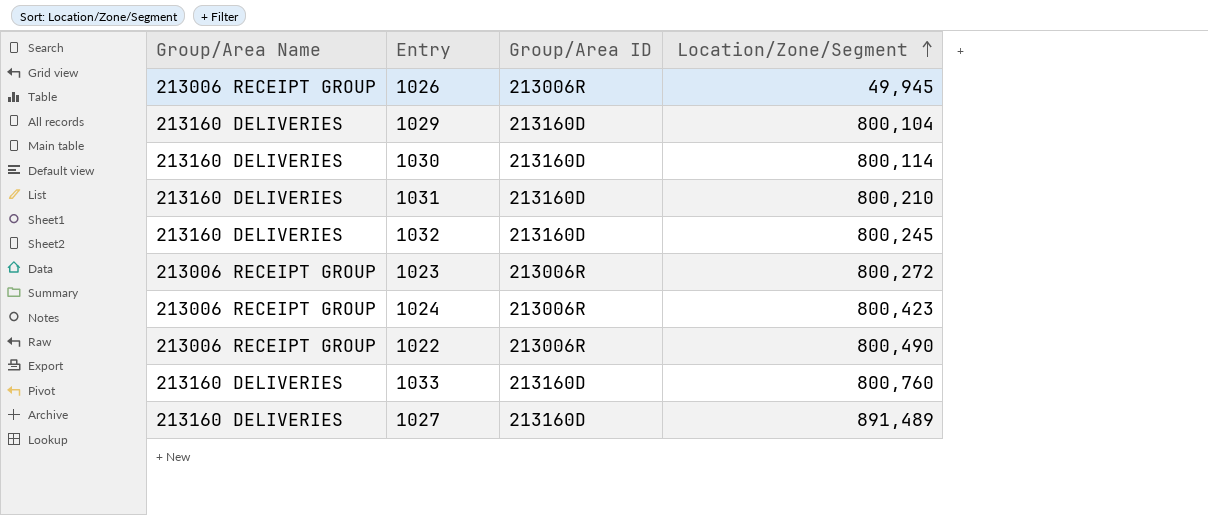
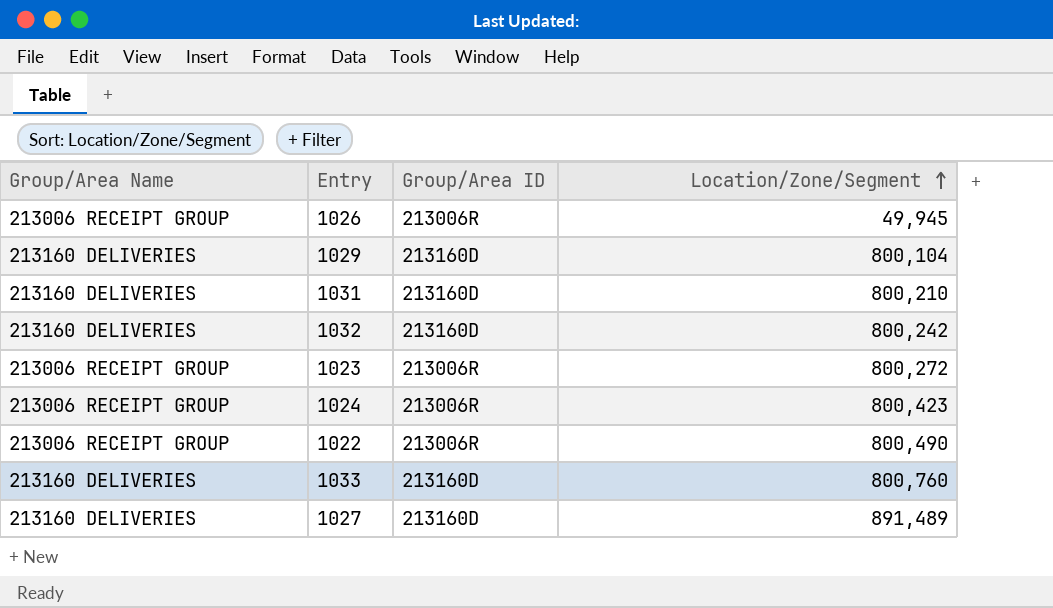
row 1030: 213160 DELIVERIES | 213160D | 800,114 -> none
1032 | Location/Zone/Segment: 800,245 -> 800,242

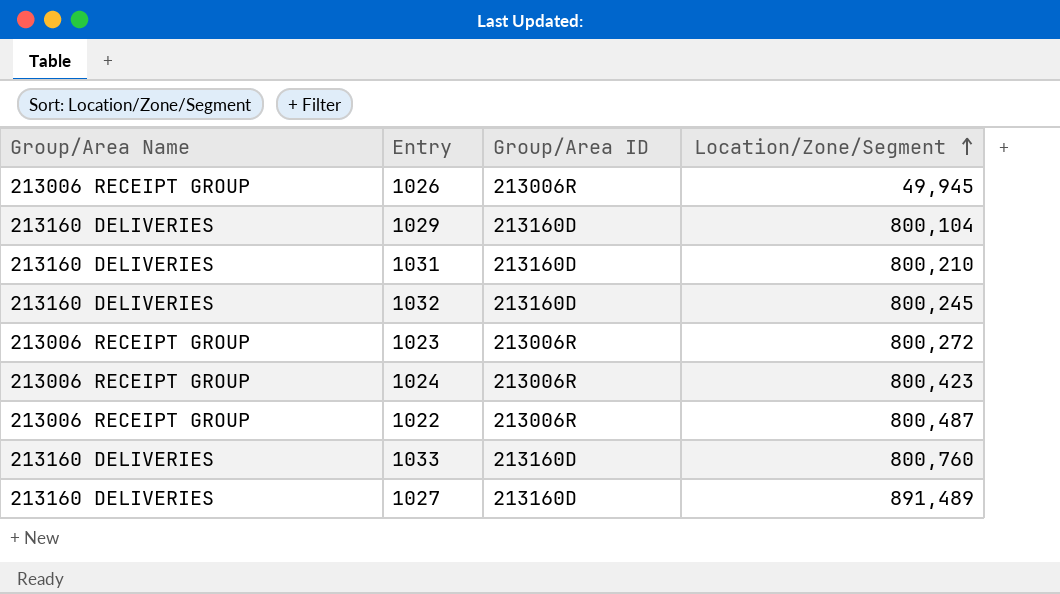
1032 | Location/Zone/Segment: 800,242 -> 800,245
1022 | Location/Zone/Segment: 800,490 -> 800,487

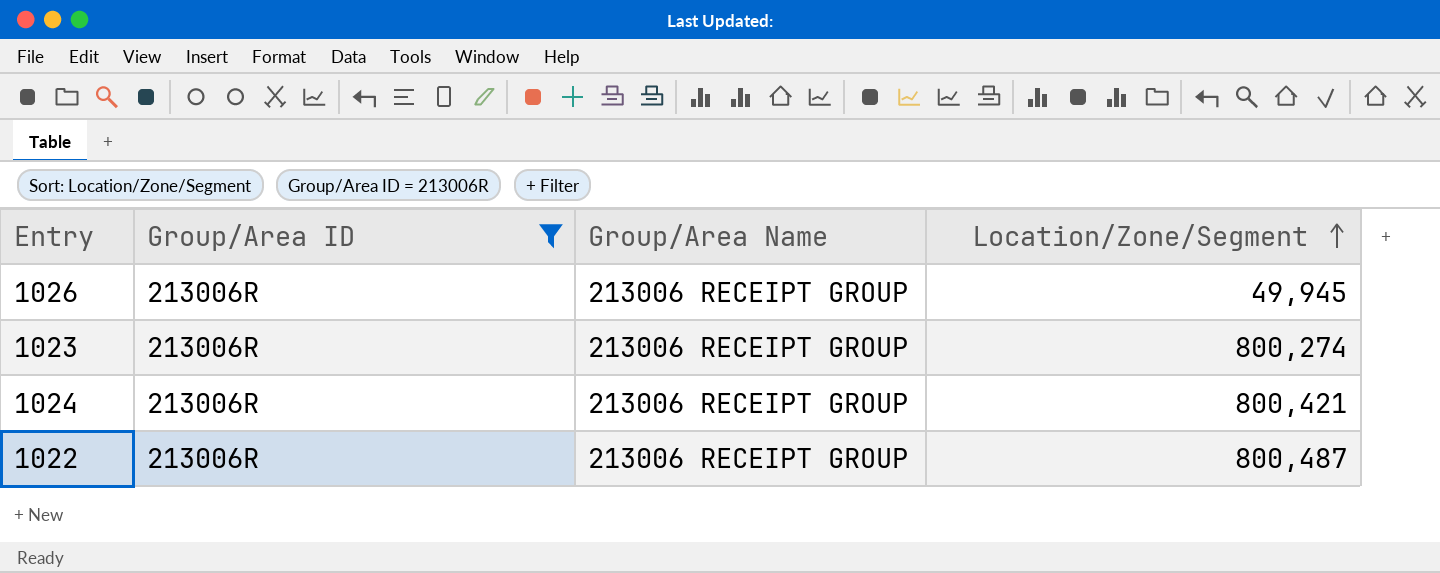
filter: none -> Group/Area ID = 213006R
column Group/Area Name | position: 1 -> 3
1023 | Location/Zone/Segment: 800,272 -> 800,274
1024 | Location/Zone/Segment: 800,423 -> 800,421

